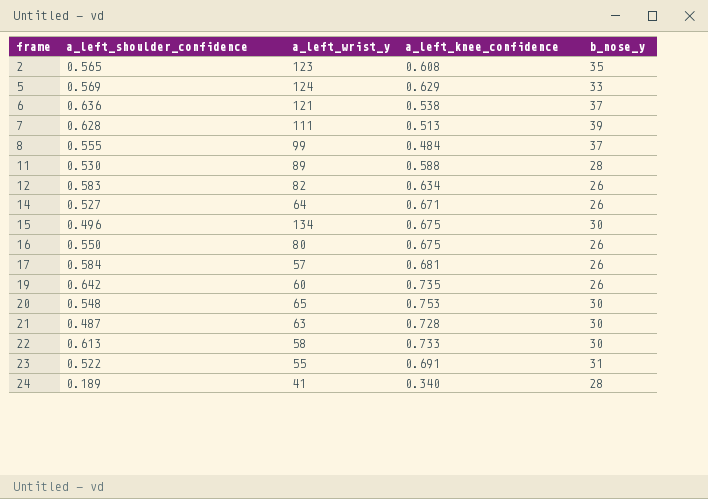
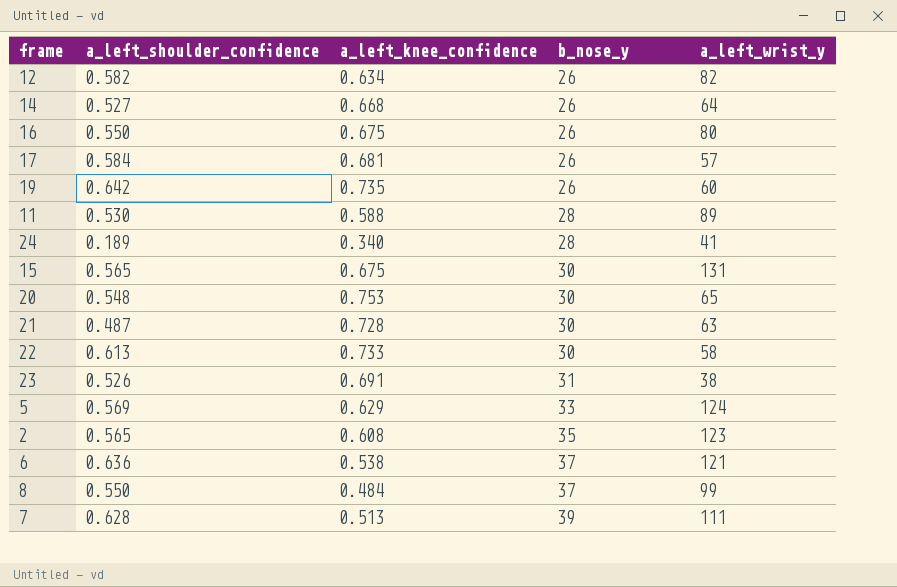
row order: frame ascending -> b_nose_y ascending
column a_left_wrist_y | position: 3 -> 5
12 | a_left_shoulder_confidence: 0.583 -> 0.582
14 | a_left_knee_confidence: 0.671 -> 0.668
15 | a_left_shoulder_confidence: 0.496 -> 0.565
15 | a_left_wrist_y: 134 -> 131
23 | a_left_shoulder_confidence: 0.522 -> 0.526
23 | a_left_wrist_y: 55 -> 38
8 | a_left_shoulder_confidence: 0.555 -> 0.550

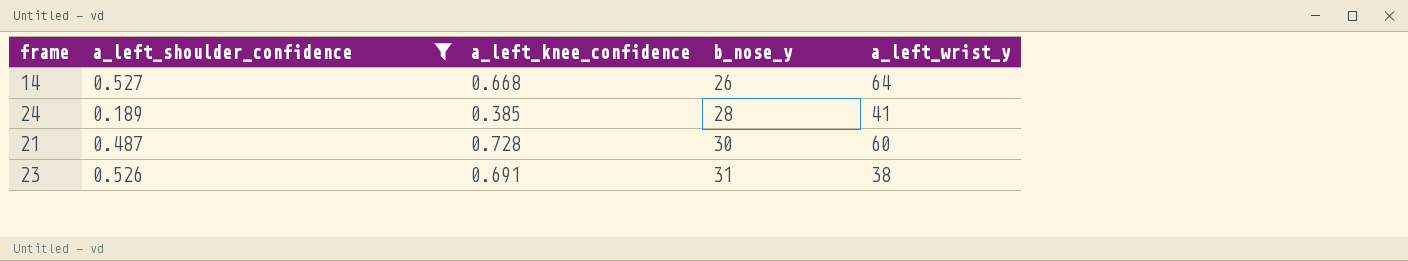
filter: none -> a_left_shoulder_confidence <= 0.527
24 | a_left_knee_confidence: 0.340 -> 0.385
21 | a_left_wrist_y: 63 -> 60

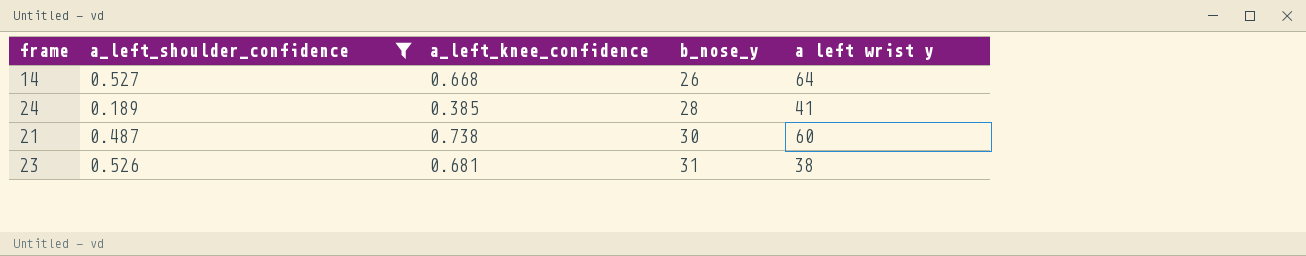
column name: a_left_wrist_y -> a left wrist y
21 | a_left_knee_confidence: 0.728 -> 0.738
23 | a_left_knee_confidence: 0.691 -> 0.681

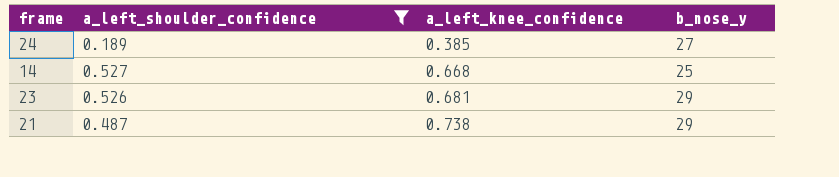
row order: b_nose_y ascending -> a_left_knee_confidence ascending
column a left wrist y | position: 5 -> none
24 | b_nose_y: 28 -> 27
14 | b_nose_y: 26 -> 25
23 | b_nose_y: 31 -> 29
21 | b_nose_y: 30 -> 29

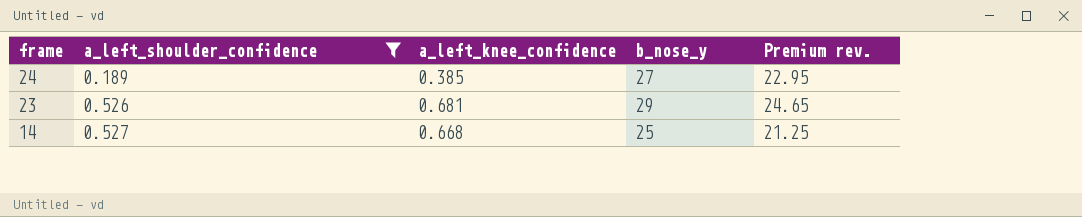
row order: a_left_knee_confidence ascending -> frame descending
column Premium rev. | formula: none -> [b_nose_y] * 0.85
row 21: 0.487 | 0.738 | 29 -> none

